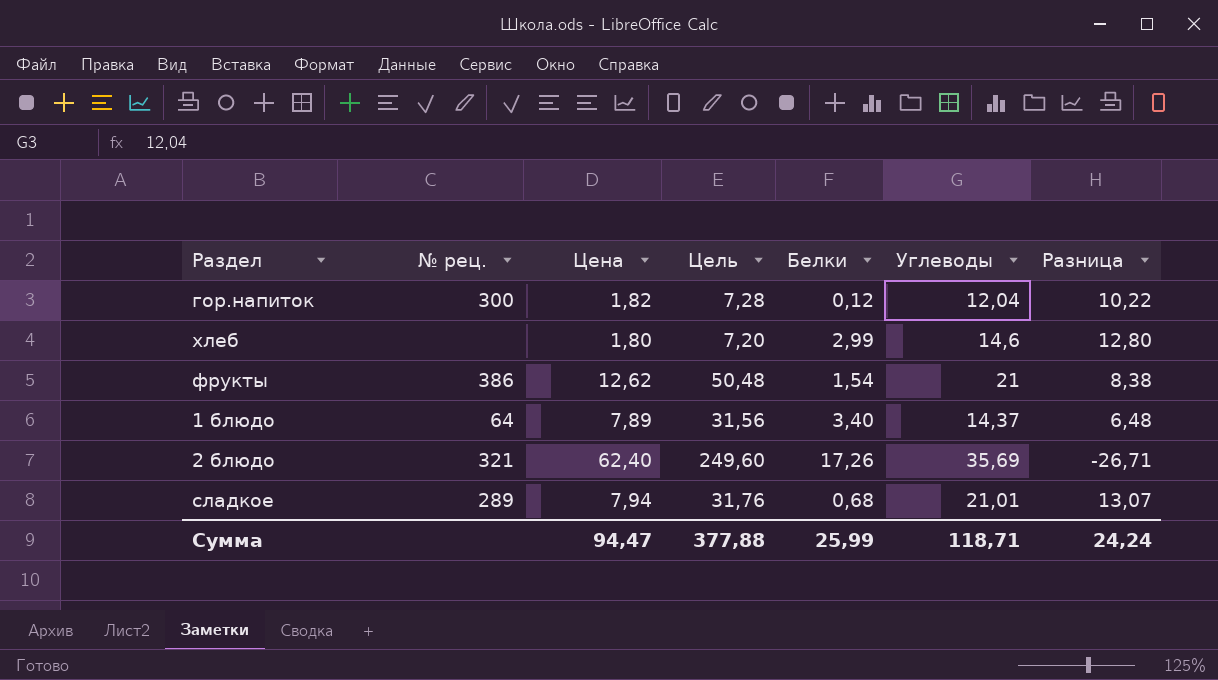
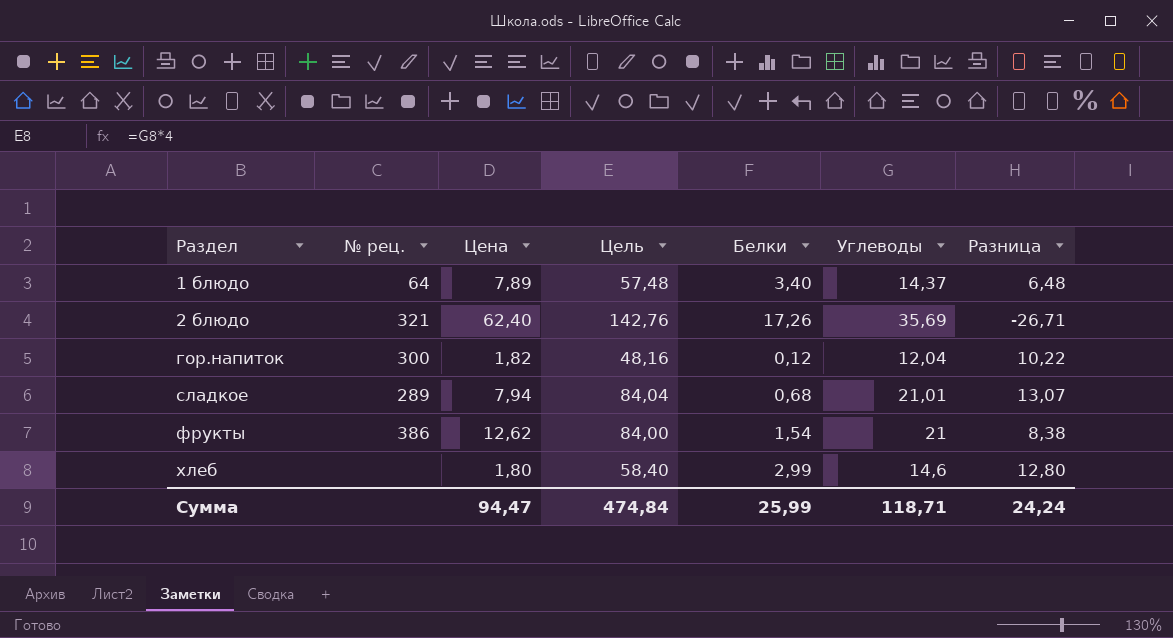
row order: none -> Раздел ascending
column Цель | formula: [Цена] * 4 -> [Углеводы] * 4
Сумма | Цель: 377,88 -> 474,84

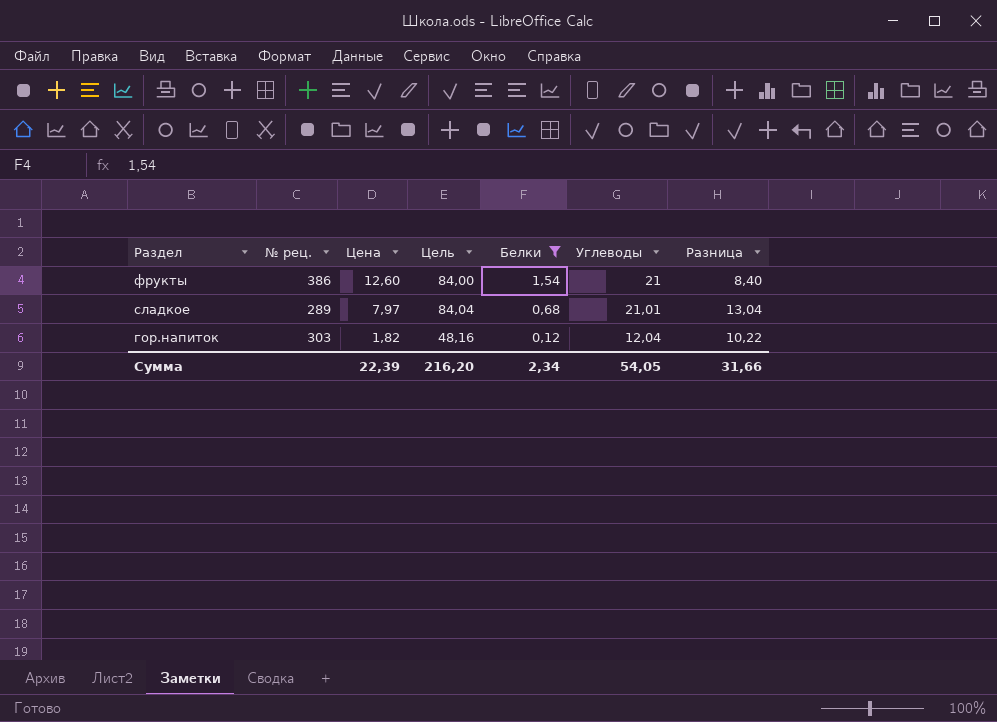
filter: none -> Белки <= 1,54
row order: Раздел ascending -> Раздел descending
фрукты | Цена: 12,62 -> 12,60
фрукты | Разница: 8,38 -> 8,40
сладкое | Цена: 7,94 -> 7,97
сладкое | Разница: 13,07 -> 13,04
гор.напиток | № рец.: 300 -> 303
Сумма | Цена: 94,47 -> 22,39
Сумма | Цель: 474,84 -> 216,20
Сумма | Белки: 25,99 -> 2,34
Сумма | Углеводы: 118,71 -> 54,05
Сумма | Разница: 24,24 -> 31,66

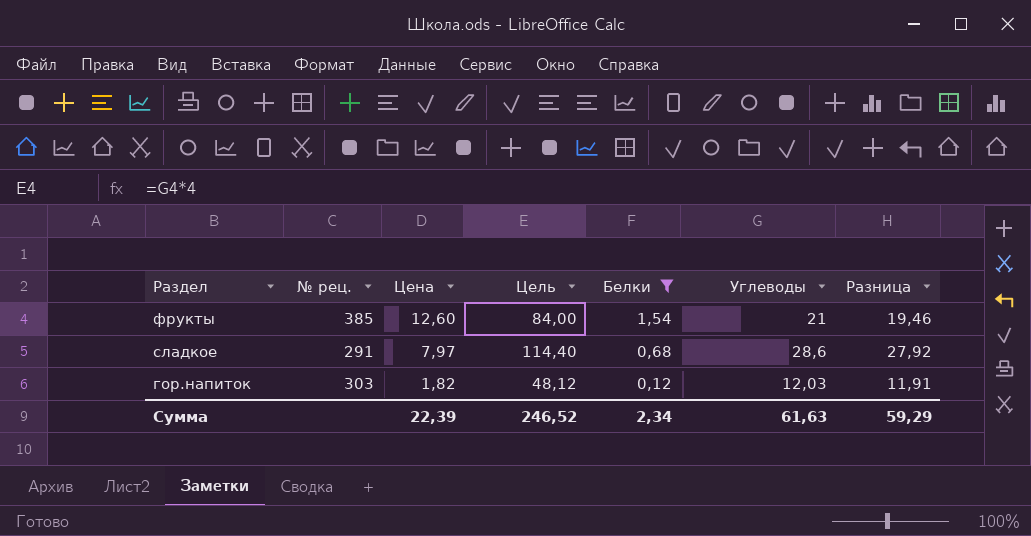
column Разница | formula: [Углеводы] - [Цена] -> [Углеводы] - [Белки]
фрукты | № рец.: 386 -> 385
сладкое | № рец.: 289 -> 291
сладкое | Цель: 84,04 -> 114,40
сладкое | Углеводы: 21,01 -> 28,6
гор.напиток | Цель: 48,16 -> 48,12
гор.напиток | Углеводы: 12,04 -> 12,03
Сумма | Цель: 216,20 -> 246,52
Сумма | Углеводы: 54,05 -> 61,63
Сумма | Разница: 31,66 -> 59,29

